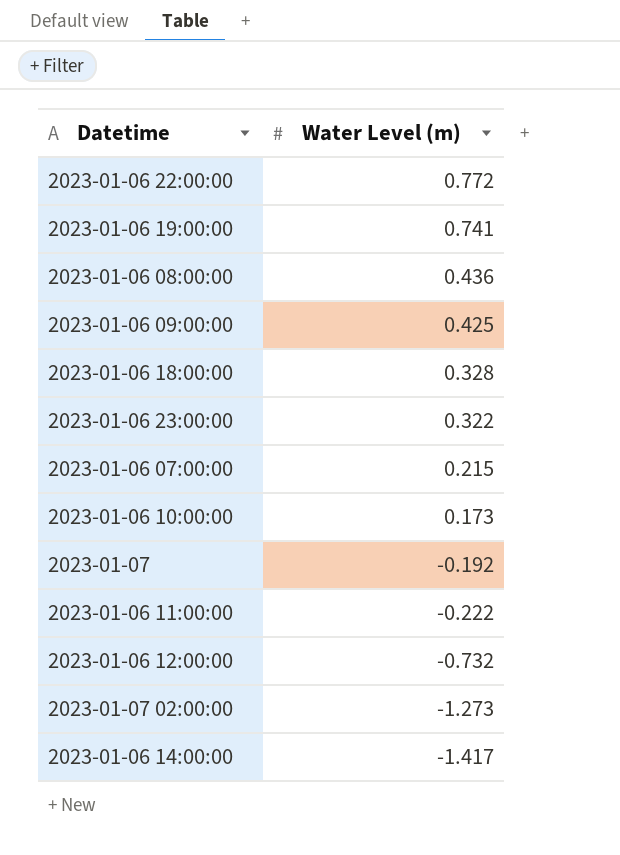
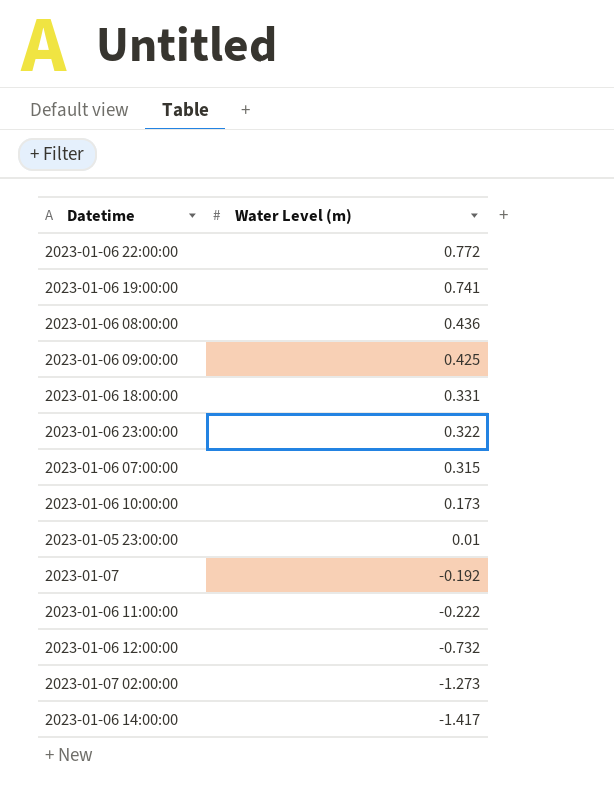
2023-01-06 18:00:00 | Water Level (m): 0.328 -> 0.331
2023-01-06 07:00:00 | Water Level (m): 0.215 -> 0.315
row 2023-01-05 23:00:00: none -> 0.01

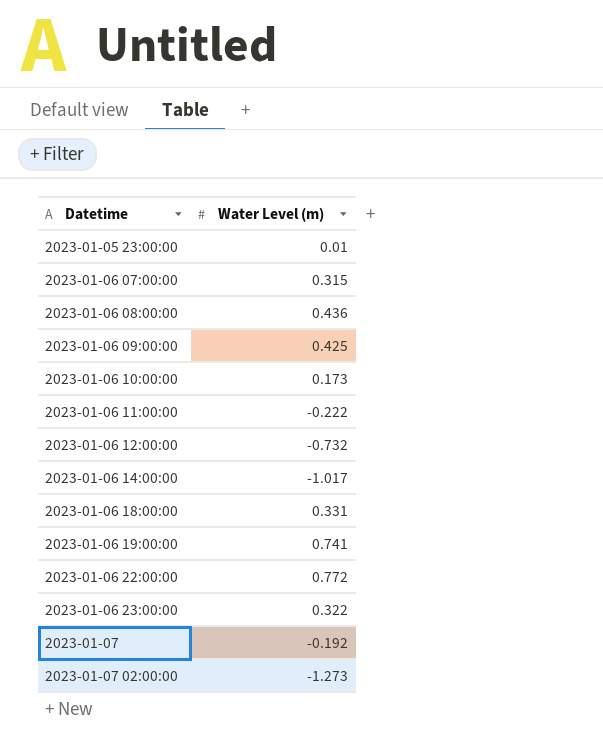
row order: Water Level (m) descending -> Datetime ascending
2023-01-06 14:00:00 | Water Level (m): -1.417 -> -1.017

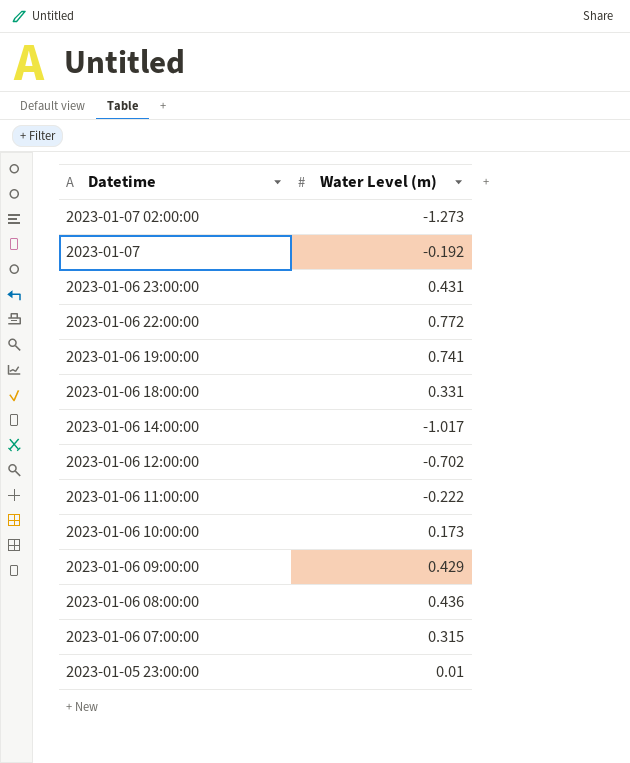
row order: Datetime ascending -> Datetime descending
2023-01-06 23:00:00 | Water Level (m): 0.322 -> 0.431
2023-01-06 12:00:00 | Water Level (m): -0.732 -> -0.702
2023-01-06 09:00:00 | Water Level (m): 0.425 -> 0.429

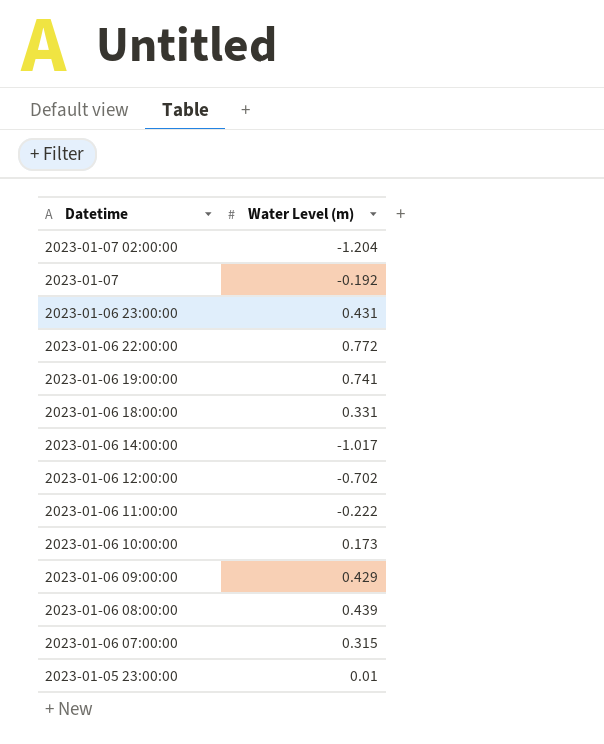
2023-01-07 02:00:00 | Water Level (m): -1.273 -> -1.204
2023-01-06 08:00:00 | Water Level (m): 0.436 -> 0.439

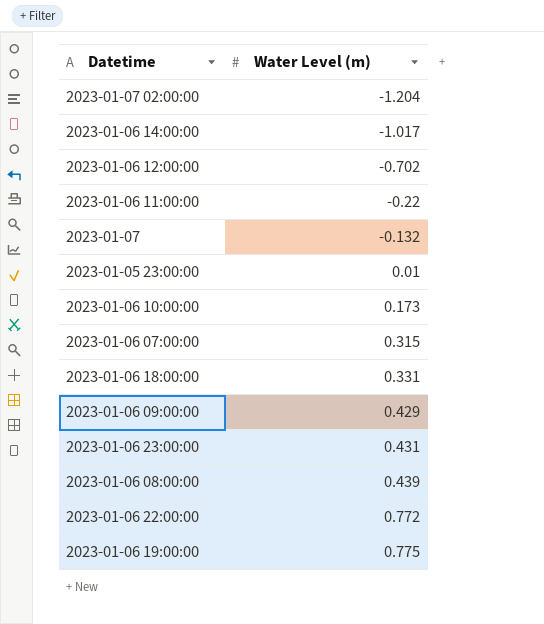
row order: Datetime descending -> Water Level (m) ascending
2023-01-06 11:00:00 | Water Level (m): -0.222 -> -0.22
2023-01-07 | Water Level (m): -0.192 -> -0.132
2023-01-06 19:00:00 | Water Level (m): 0.741 -> 0.775

